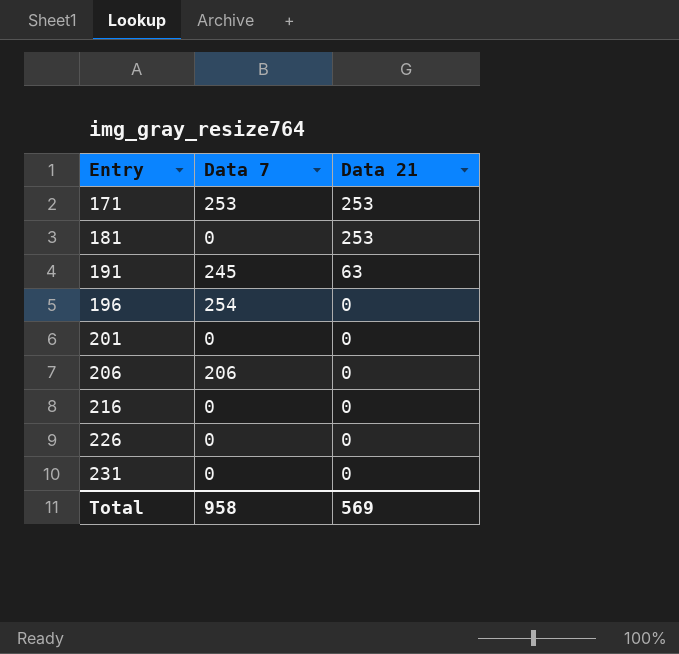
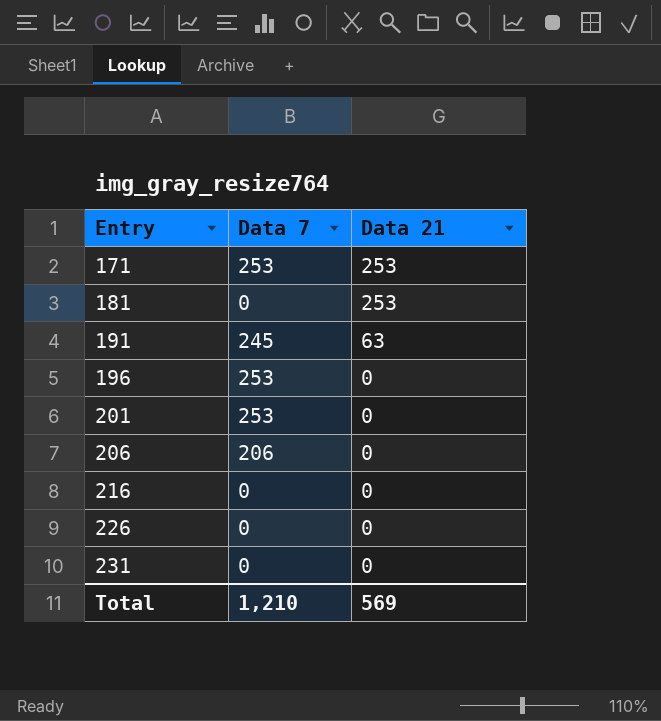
196 | Data 7: 254 -> 253
201 | Data 7: 0 -> 253
Total | Data 7: 958 -> 1,210

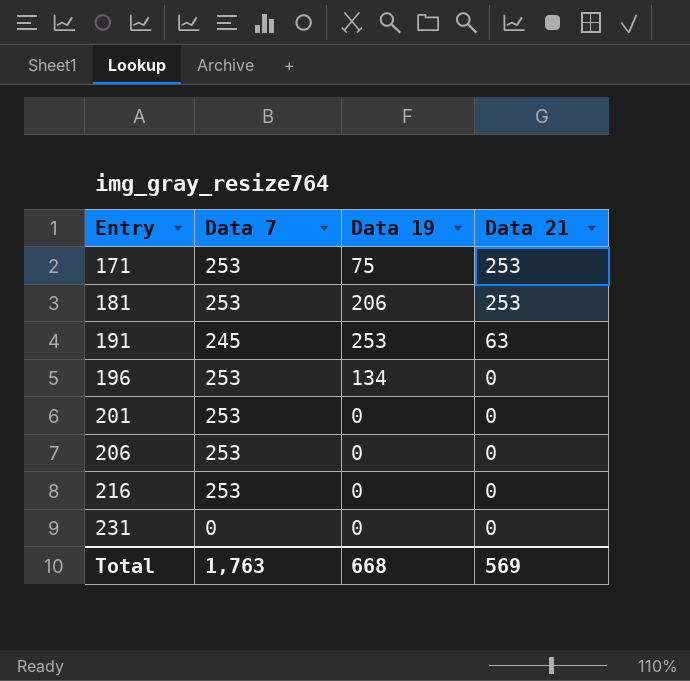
column Data 19 | position: none -> 3
row 226: 0 | 0 -> none
181 | Data 7: 0 -> 253
206 | Data 7: 206 -> 253
216 | Data 7: 0 -> 253
Total | Data 7: 1,210 -> 1,763

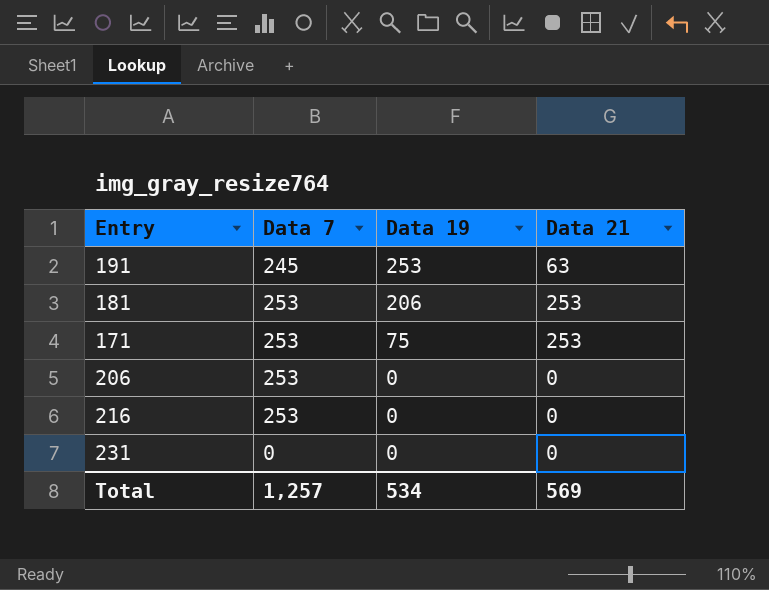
row order: Entry ascending -> Data 19 descending
row 196: 253 | 134 | 0 -> none
row 201: 253 | 0 | 0 -> none
Total | Data 7: 1,763 -> 1,257
Total | Data 19: 668 -> 534

